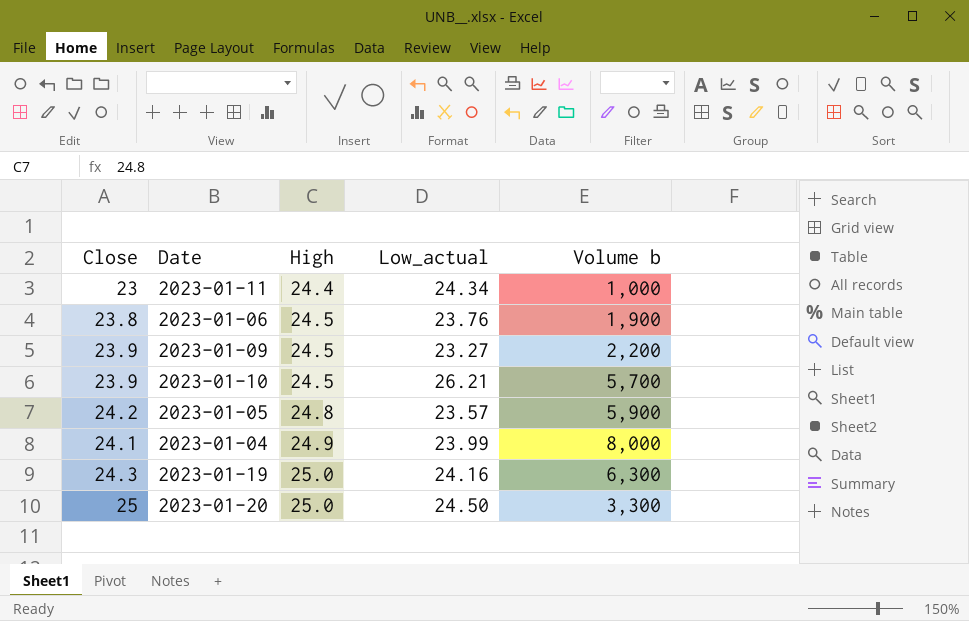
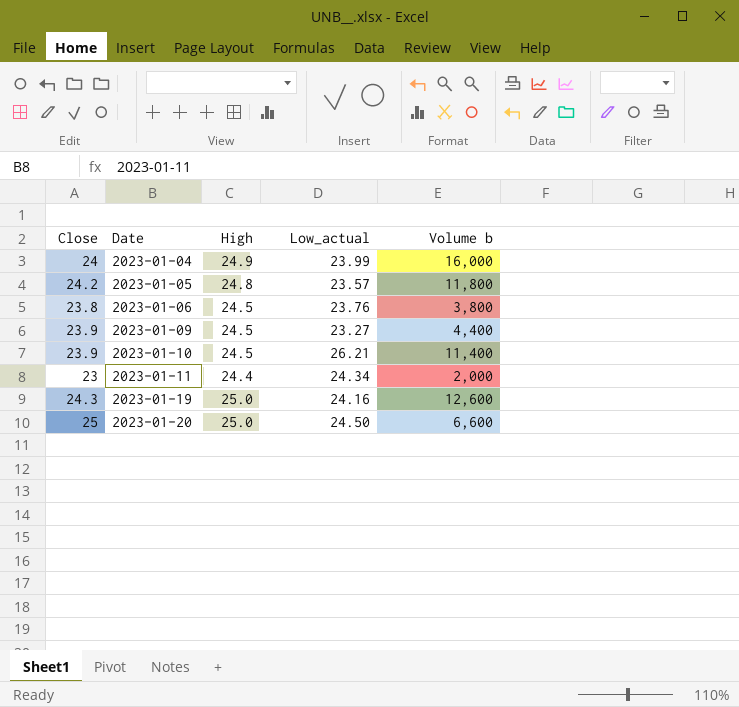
row order: High ascending -> Date ascending
2023-01-04 | Close: 24.1 -> 24
2023-01-04 | Volume b: 8,000 -> 16,000
2023-01-05 | Volume b: 5,900 -> 11,800
2023-01-06 | Volume b: 1,900 -> 3,800
2023-01-09 | Volume b: 2,200 -> 4,400
2023-01-10 | Volume b: 5,700 -> 11,400
2023-01-11 | Volume b: 1,000 -> 2,000
2023-01-19 | Volume b: 6,300 -> 12,600
2023-01-20 | Volume b: 3,300 -> 6,600

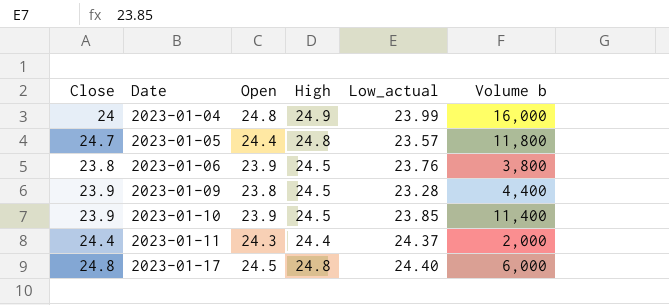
column Open | position: none -> 3
row 2023-01-19: 24.3 | 25.0 | 24.16 | 12,600 -> none
row 2023-01-20: 25 | 25.0 | 24.50 | 6,600 -> none
2023-01-05 | Close: 24.2 -> 24.7
2023-01-09 | Low_actual: 23.27 -> 23.28
2023-01-10 | Low_actual: 26.21 -> 23.85
2023-01-11 | Close: 23 -> 24.4
2023-01-11 | Low_actual: 24.34 -> 24.37
row 2023-01-17: none -> 24.8 | 24.5 | 24.8 | 24.40 | 6,000

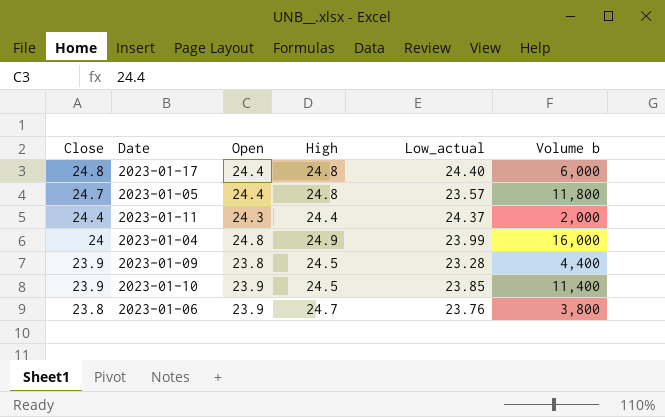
row order: Date ascending -> Close descending
2023-01-17 | Open: 24.5 -> 24.4
2023-01-06 | High: 24.5 -> 24.7

